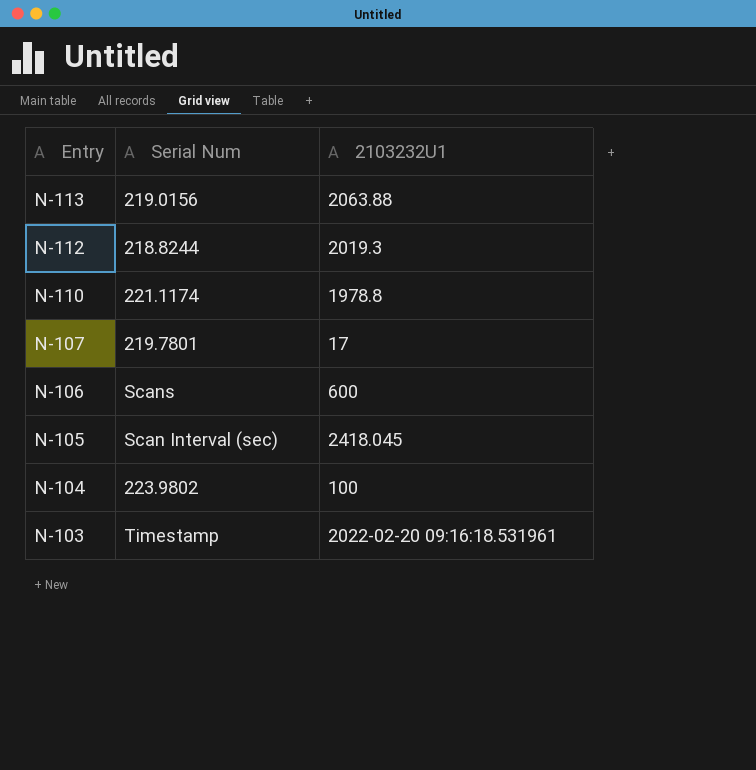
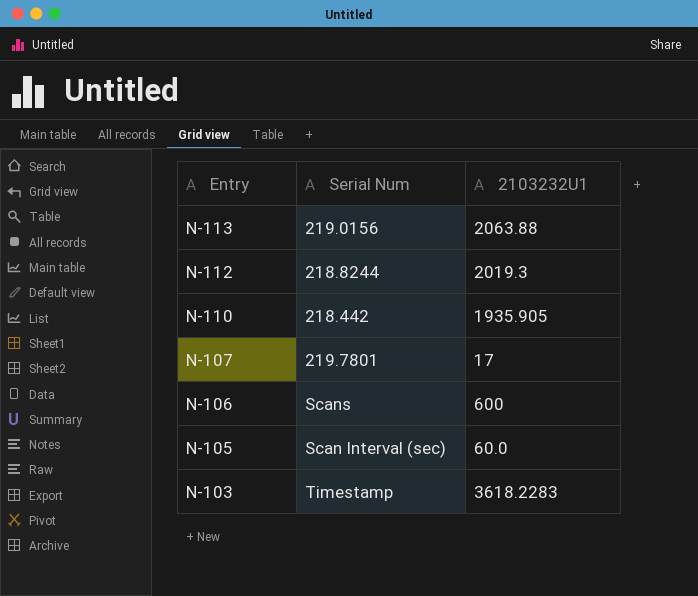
row N-104: 223.9802 | 100 -> none
N-110 | Serial Num: 221.1174 -> 218.442
N-110 | 2103232U1: 1978.8 -> 1935.905
N-105 | 2103232U1: 2418.045 -> 60.0
N-103 | 2103232U1: 2022-02-20 09:16:18.531961 -> 3618.2283

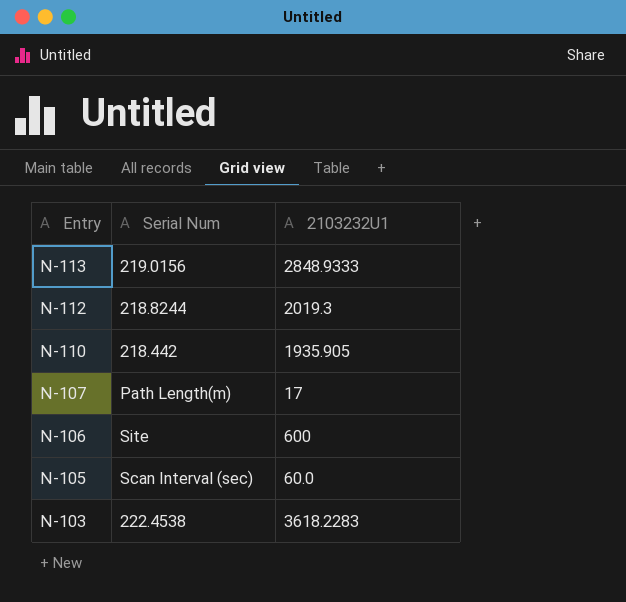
N-113 | 2103232U1: 2063.88 -> 2848.9333
N-107 | Serial Num: 219.7801 -> Path Length(m)
N-106 | Serial Num: Scans -> Site
N-103 | Serial Num: Timestamp -> 222.4538

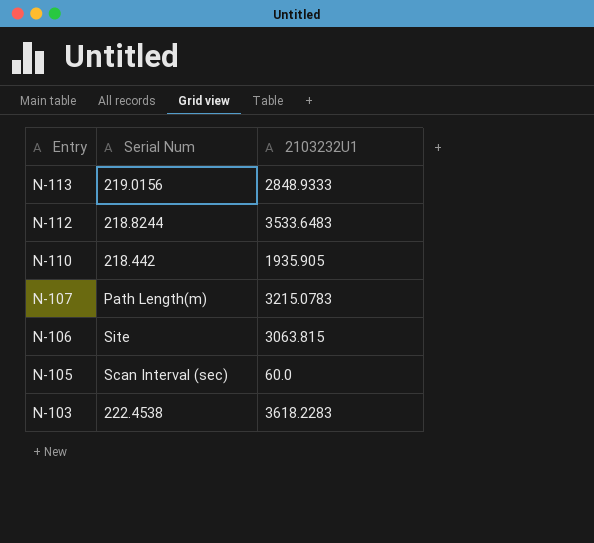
N-112 | 2103232U1: 2019.3 -> 3533.6483
N-107 | 2103232U1: 17 -> 3215.0783
N-106 | 2103232U1: 600 -> 3063.815

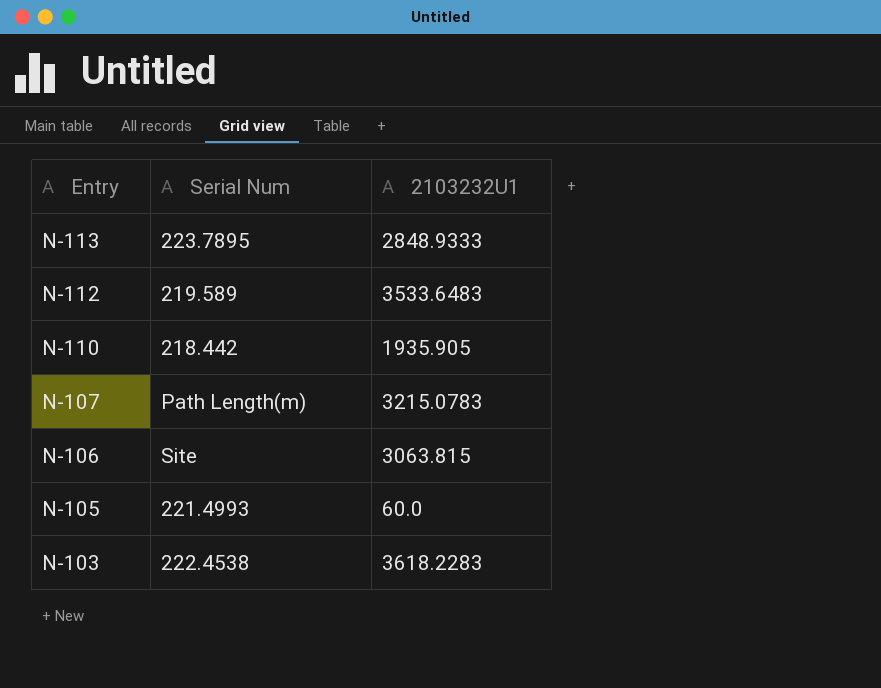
N-113 | Serial Num: 219.0156 -> 223.7895
N-112 | Serial Num: 218.8244 -> 219.589
N-105 | Serial Num: Scan Interval (sec) -> 221.4993

